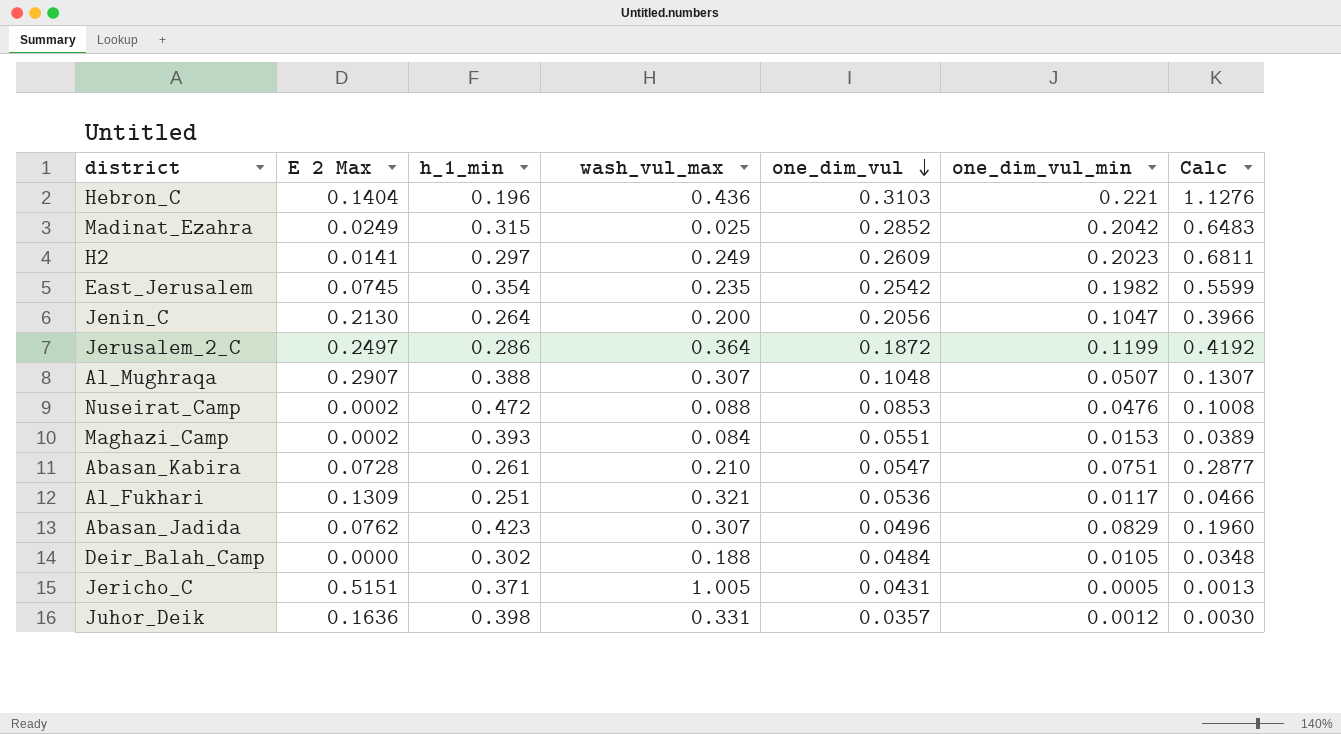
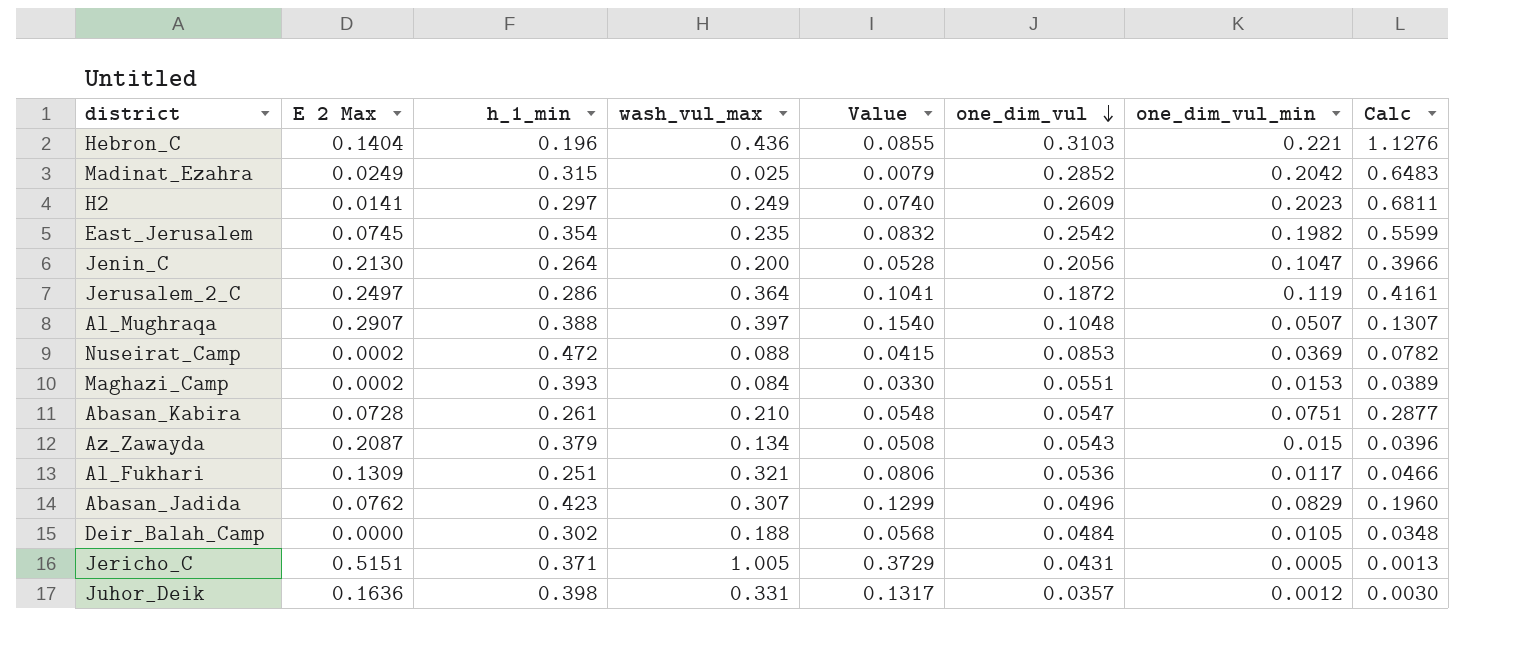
column Value | formula: none -> [h_1_min] * [wash_vul_max]
Jerusalem_2_C | one_dim_vul_min: 0.1199 -> 0.119
Jerusalem_2_C | Calc: 0.4192 -> 0.4161
Al_Mughraqa | wash_vul_max: 0.307 -> 0.397
Nuseirat_Camp | one_dim_vul_min: 0.0476 -> 0.0369
Nuseirat_Camp | Calc: 0.1008 -> 0.0782
row Az_Zawayda: none -> 0.2087 | 0.379 | 0.134 | 0.0508 | 0.0543 | 0.015 | 0.0396

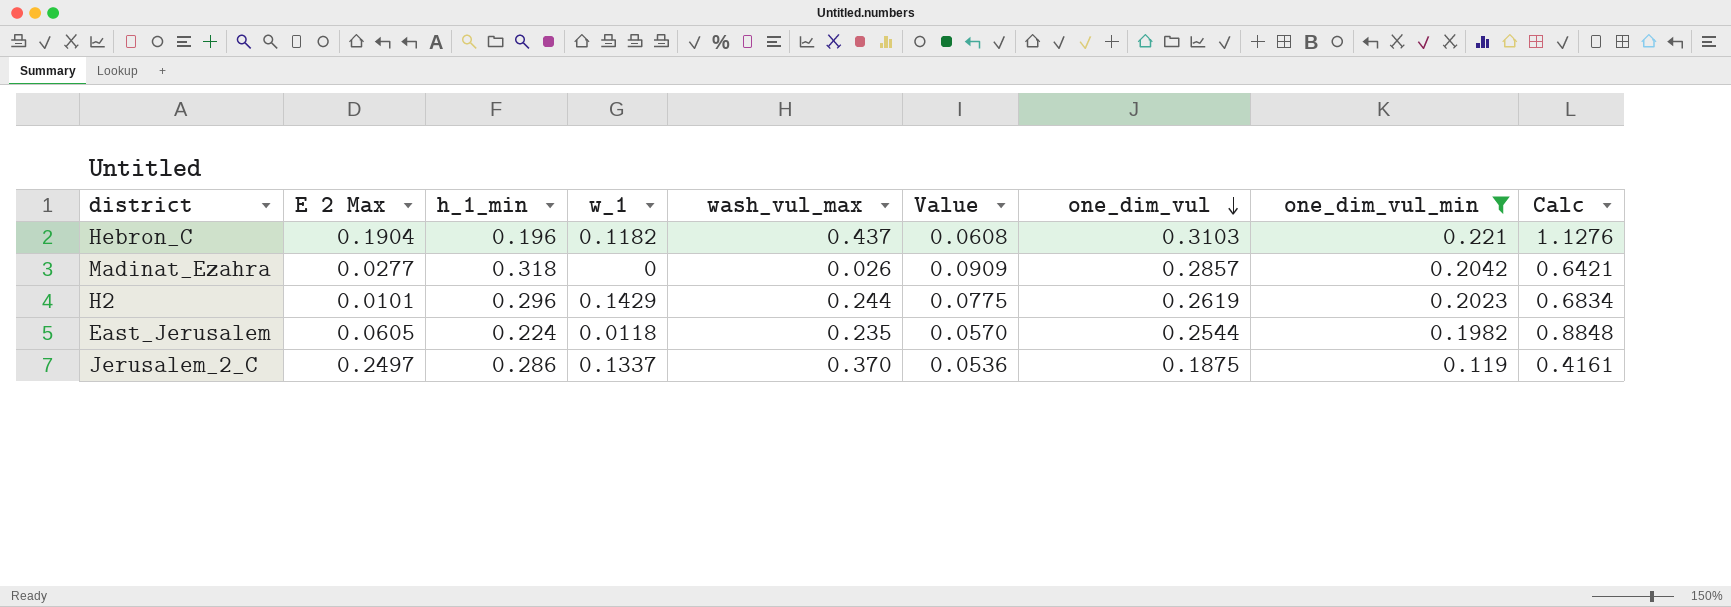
filter: none -> one_dim_vul_min >= 0.119
column w_1 | position: none -> 4
column Value | formula: [h_1_min] * [wash_vul_max] -> [h_1_min] * [one_dim_vul]
Hebron_C | E 2 Max: 0.1404 -> 0.1904
Hebron_C | wash_vul_max: 0.436 -> 0.437
Madinat_Ezahra | E 2 Max: 0.0249 -> 0.0277
Madinat_Ezahra | h_1_min: 0.315 -> 0.318
Madinat_Ezahra | wash_vul_max: 0.025 -> 0.026
Madinat_Ezahra | one_dim_vul: 0.2852 -> 0.2857
Madinat_Ezahra | Calc: 0.6483 -> 0.6421
H2 | E 2 Max: 0.0141 -> 0.0101
H2 | h_1_min: 0.297 -> 0.296
H2 | wash_vul_max: 0.249 -> 0.244
H2 | one_dim_vul: 0.2609 -> 0.2619
H2 | Calc: 0.6811 -> 0.6834
East_Jerusalem | E 2 Max: 0.0745 -> 0.0605
East_Jerusalem | h_1_min: 0.354 -> 0.224
East_Jerusalem | one_dim_vul: 0.2542 -> 0.2544
East_Jerusalem | Calc: 0.5599 -> 0.8848
Jerusalem_2_C | wash_vul_max: 0.364 -> 0.370
Jerusalem_2_C | one_dim_vul: 0.1872 -> 0.1875

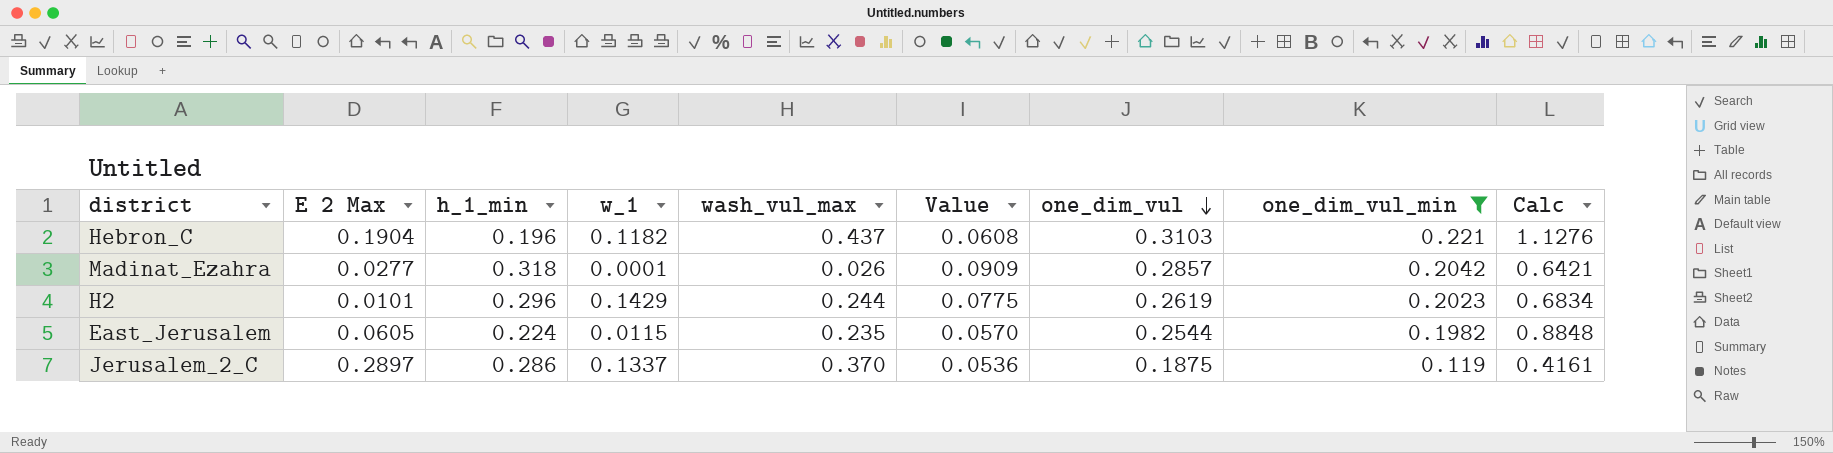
Madinat_Ezahra | w_1: 0 -> 0.0001
East_Jerusalem | w_1: 0.0118 -> 0.0115
Jerusalem_2_C | E 2 Max: 0.2497 -> 0.2897

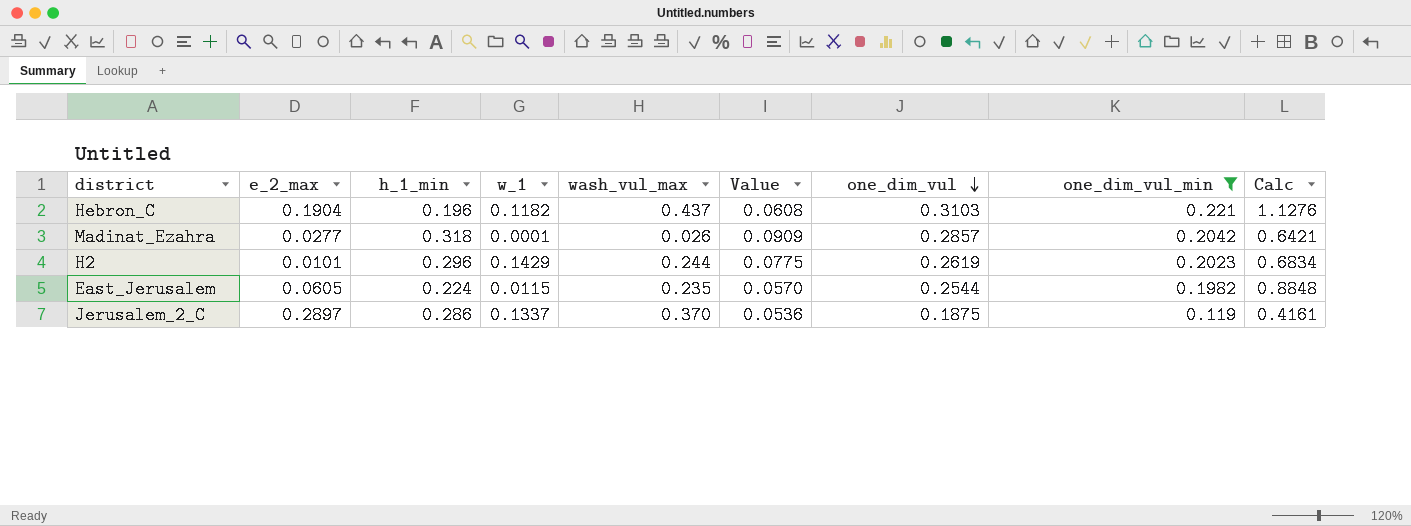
column name: E 2 Max -> e_2_max

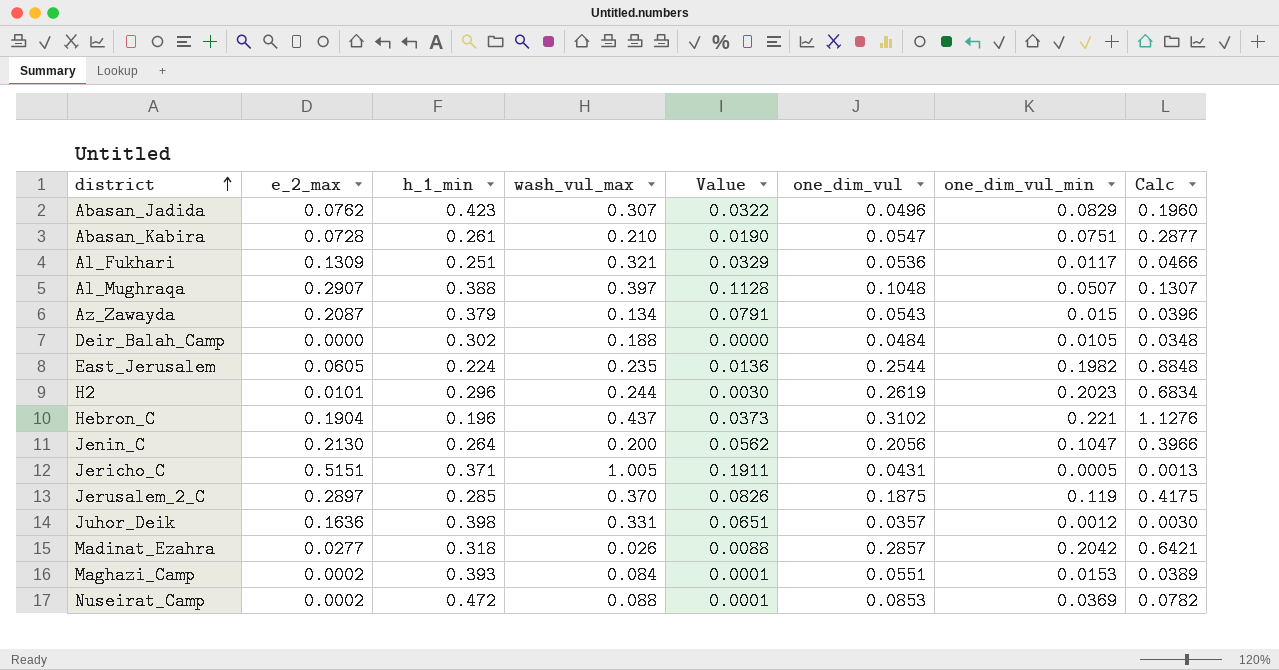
filter: one_dim_vul_min >= 0.119 -> none
row order: one_dim_vul descending -> district ascending
column w_1 | position: 4 -> none
column Value | formula: [h_1_min] * [one_dim_vul] -> [e_2_max] * [h_1_min]
Hebron_C | one_dim_vul: 0.3103 -> 0.3102
Jerusalem_2_C | h_1_min: 0.286 -> 0.285
Jerusalem_2_C | Calc: 0.4161 -> 0.4175

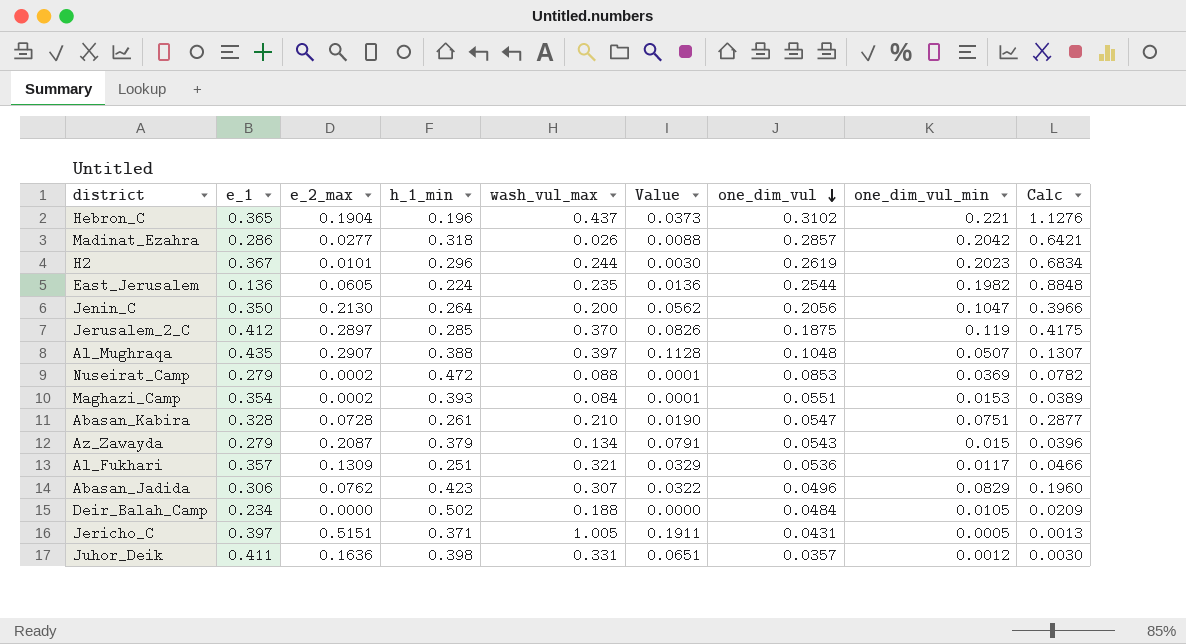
row order: district ascending -> one_dim_vul descending
column e_1 | position: none -> 2
Deir_Balah_Camp | h_1_min: 0.302 -> 0.502
Deir_Balah_Camp | Calc: 0.0348 -> 0.0209

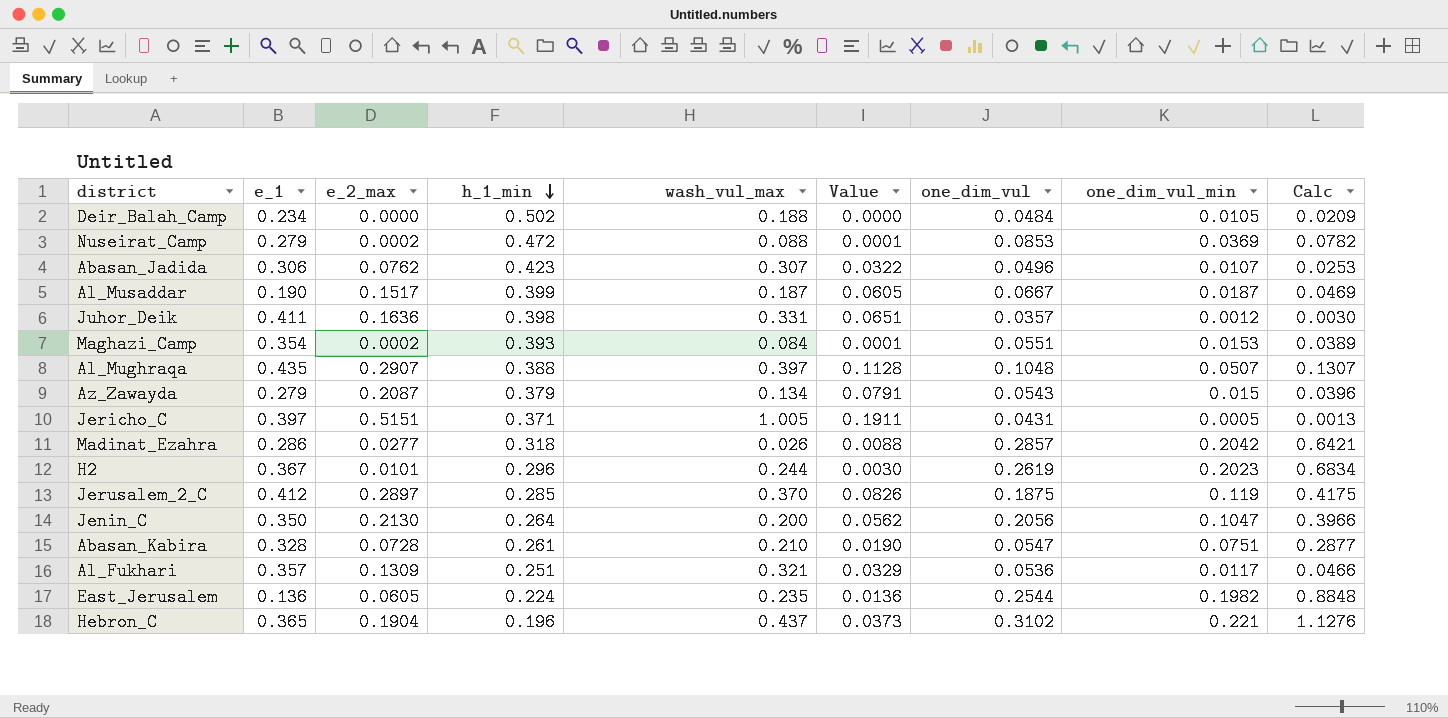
row order: one_dim_vul descending -> h_1_min descending
Abasan_Jadida | one_dim_vul_min: 0.0829 -> 0.0107
Abasan_Jadida | Calc: 0.1960 -> 0.0253
row Al_Musaddar: none -> 0.190 | 0.1517 | 0.399 | 0.187 | 0.0605 | 0.0667 | 0.0187 | 0.0469

